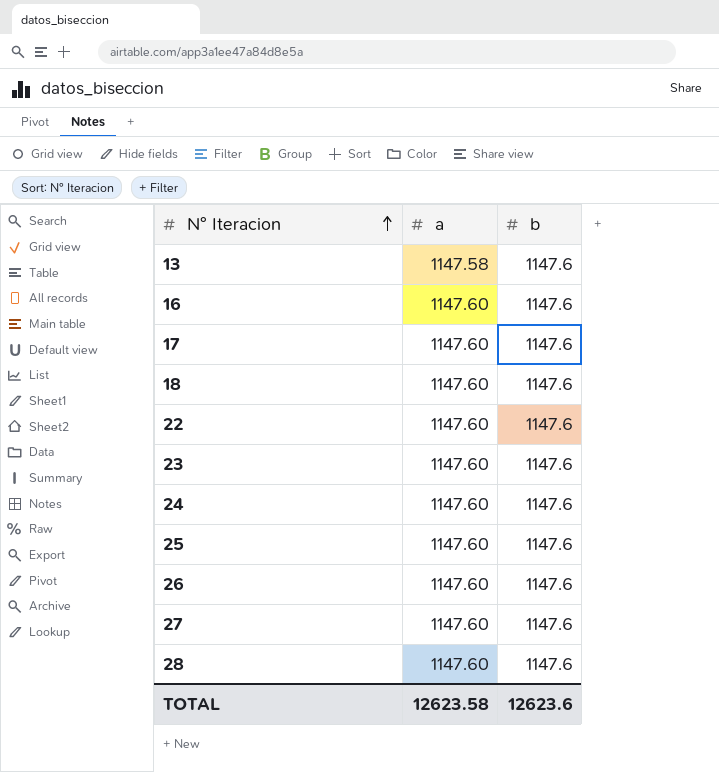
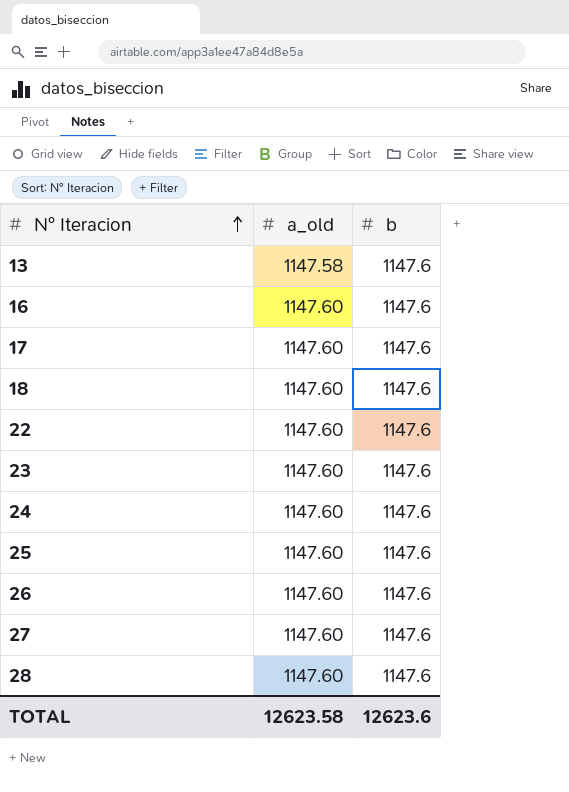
column name: a -> a_old

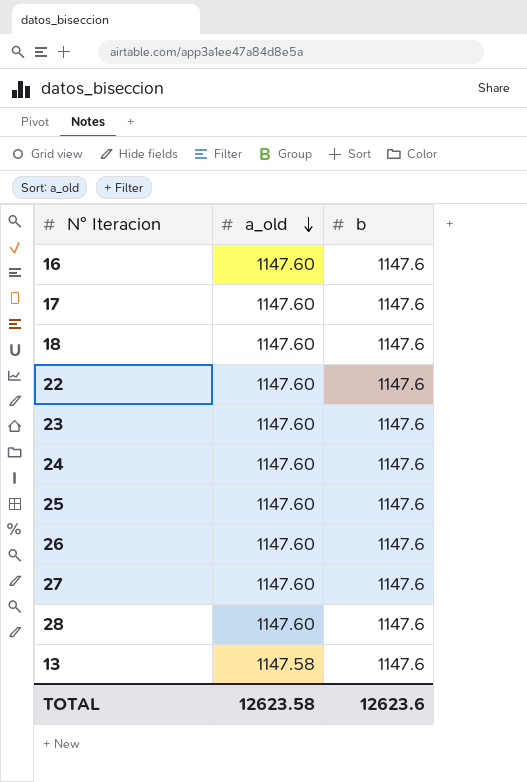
row order: N° Iteracion ascending -> a_old descending

